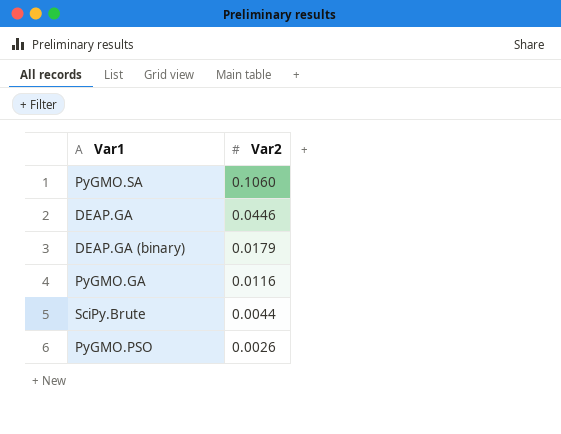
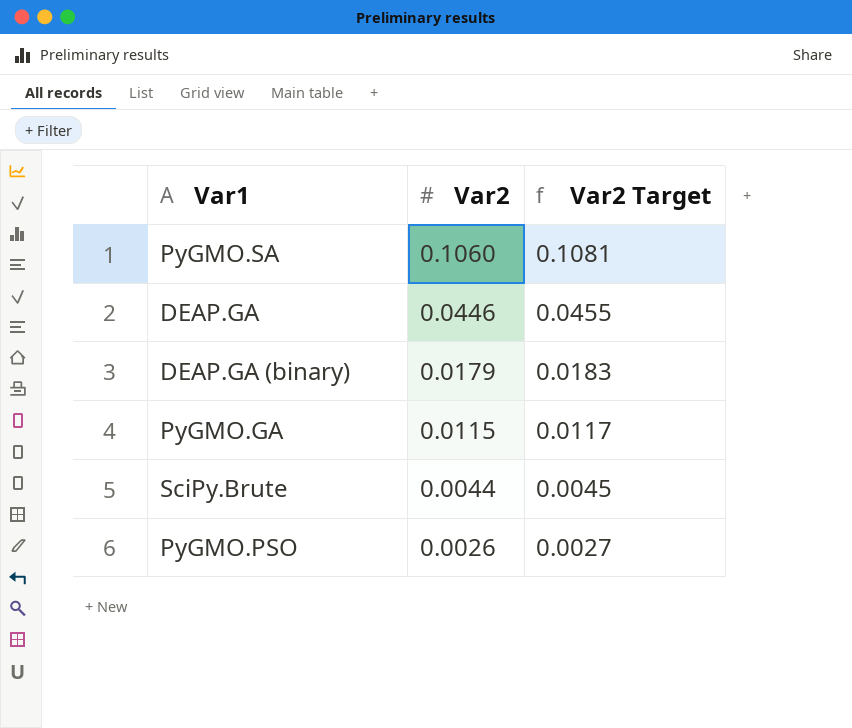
column Var2 Target | formula: none -> [Var2] * 1.02
PyGMO.GA | Var2: 0.0116 -> 0.0115

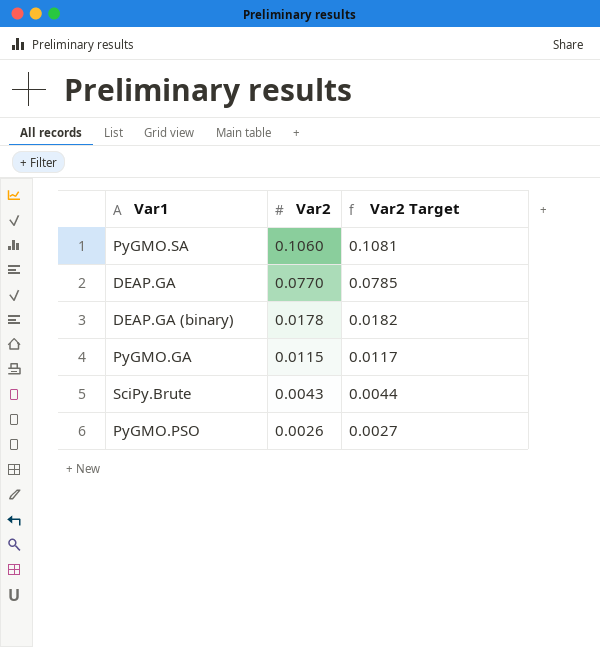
DEAP.GA | Var2: 0.0446 -> 0.0770
DEAP.GA | Var2 Target: 0.0455 -> 0.0785
DEAP.GA (binary) | Var2: 0.0179 -> 0.0178
DEAP.GA (binary) | Var2 Target: 0.0183 -> 0.0182
SciPy.Brute | Var2: 0.0044 -> 0.0043
SciPy.Brute | Var2 Target: 0.0045 -> 0.0044

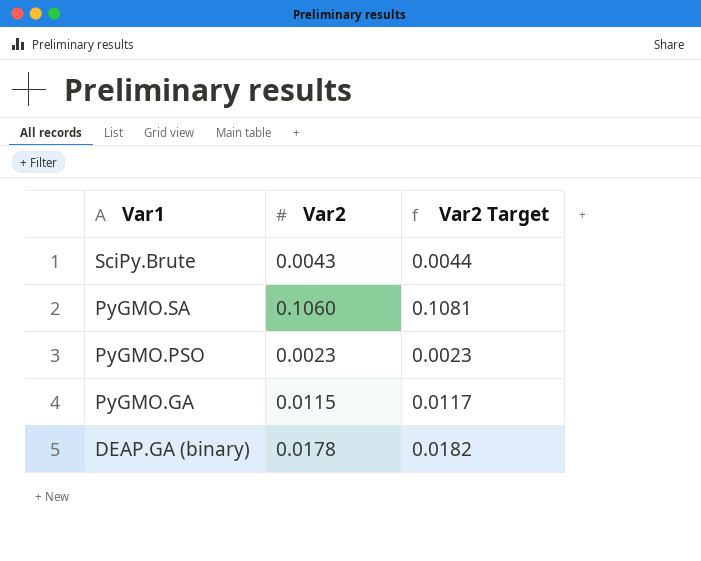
row order: Var2 descending -> Var1 descending
row DEAP.GA: 0.0770 | 0.0785 -> none
PyGMO.PSO | Var2: 0.0026 -> 0.0023
PyGMO.PSO | Var2 Target: 0.0027 -> 0.0023

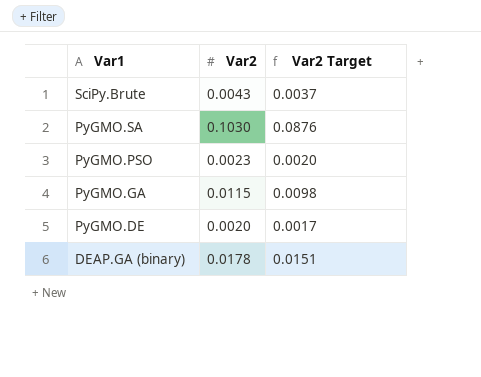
column Var2 Target | formula: [Var2] * 1.02 -> [Var2] * 0.85
PyGMO.SA | Var2: 0.1060 -> 0.1030
row PyGMO.DE: none -> 0.0020 | 0.0017

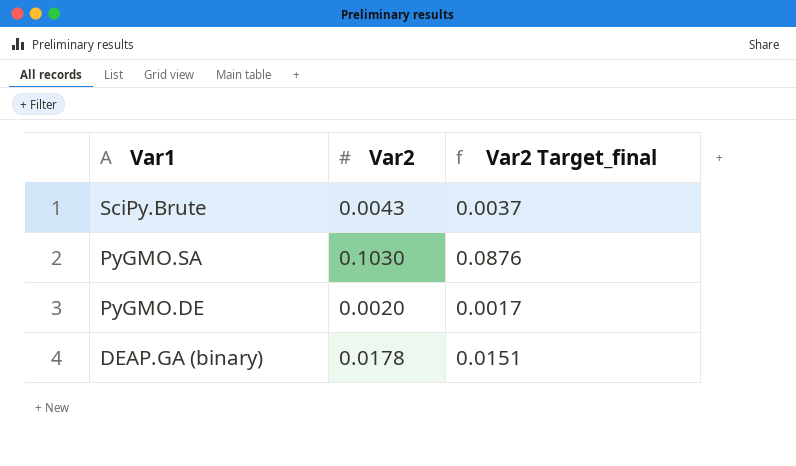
column name: Var2 Target -> Var2 Target_final
row PyGMO.PSO: 0.0023 | 0.0020 -> none
row PyGMO.GA: 0.0115 | 0.0098 -> none

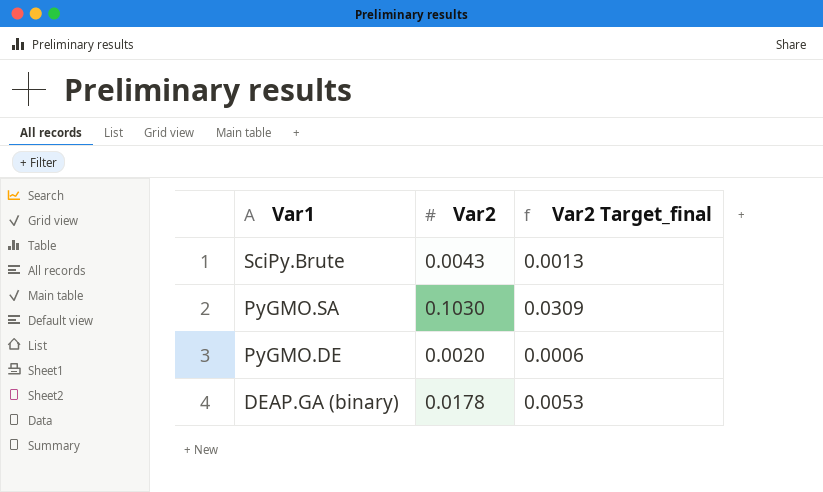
column Var2 Target_final | formula: [Var2] * 0.85 -> [Var2] * 0.3

